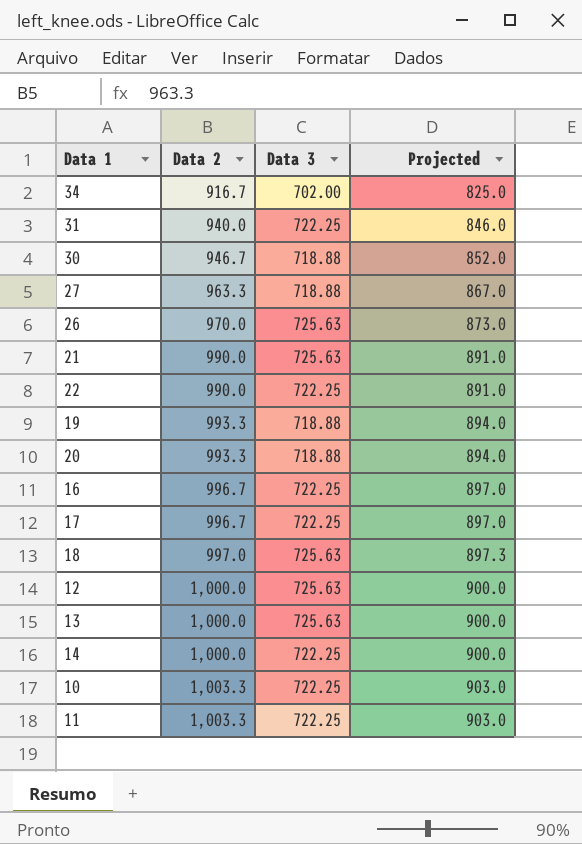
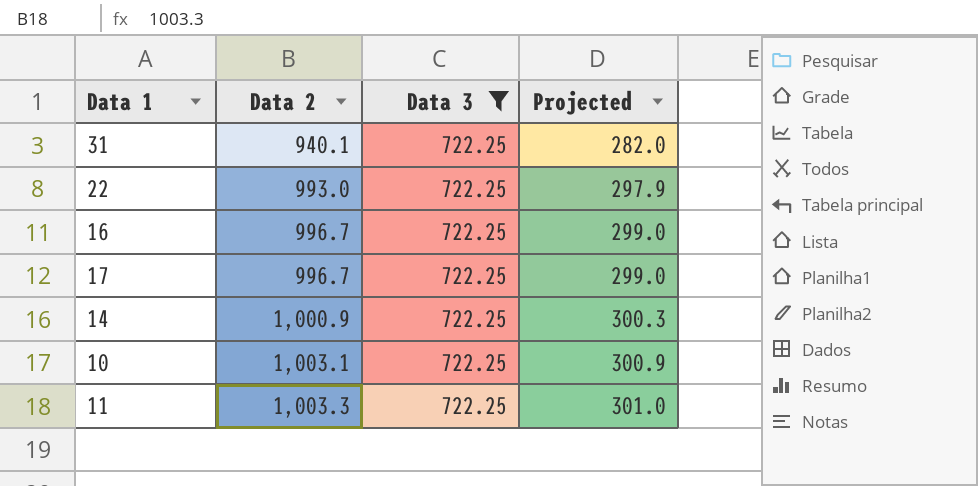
filter: none -> Data 3 = 722.25
column Projected | formula: [Data 2] * 0.9 -> [Data 2] * 0.3
31 | Data 2: 940.0 -> 940.1
22 | Data 2: 990.0 -> 993.0
14 | Data 2: 1,000.0 -> 1,000.9
10 | Data 2: 1,003.3 -> 1,003.1

